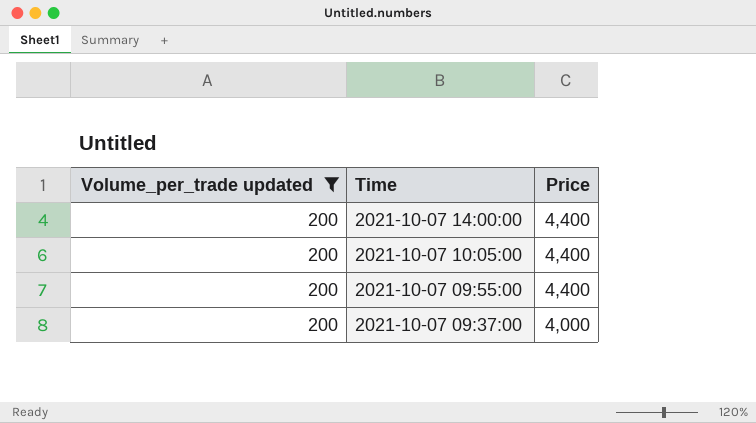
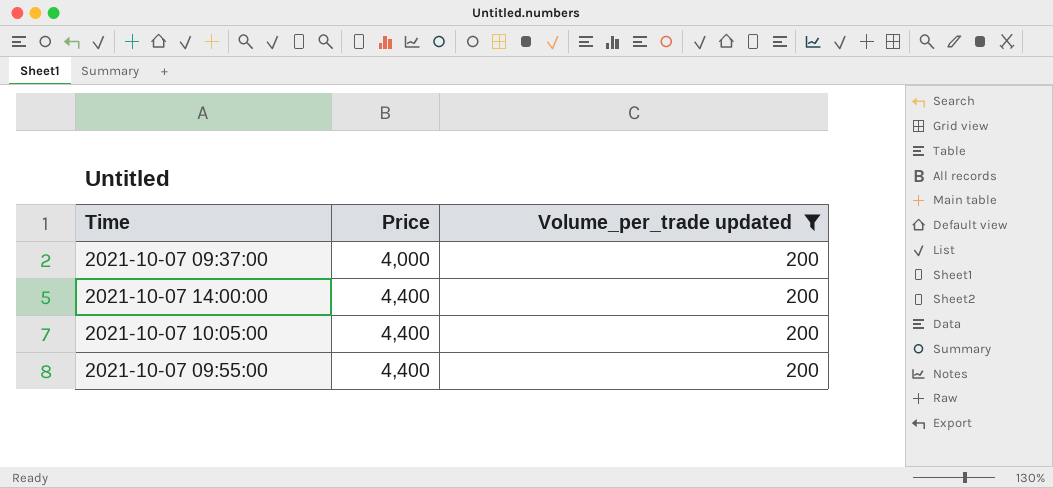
row order: Time descending -> Price ascending
column Volume_per_trade updated | position: 1 -> 3

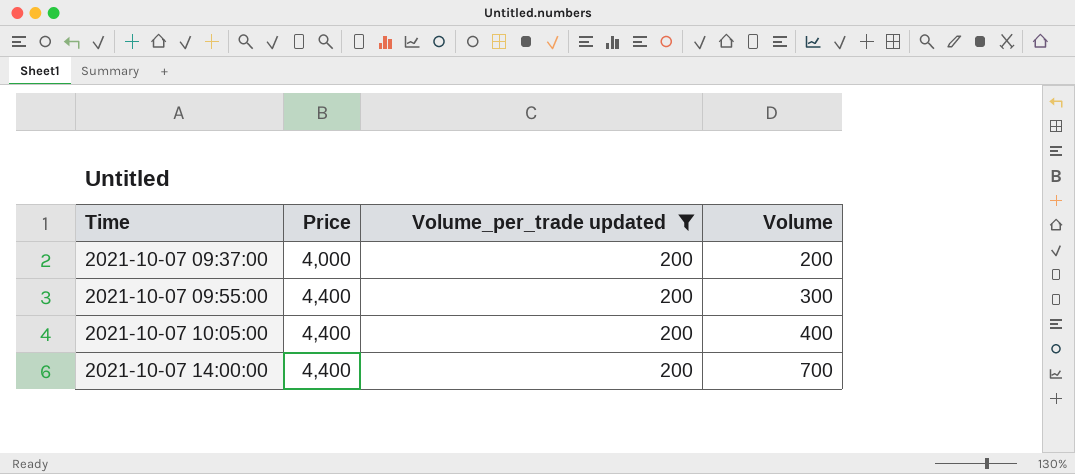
row order: Price ascending -> Time ascending
column Volume | position: none -> 4

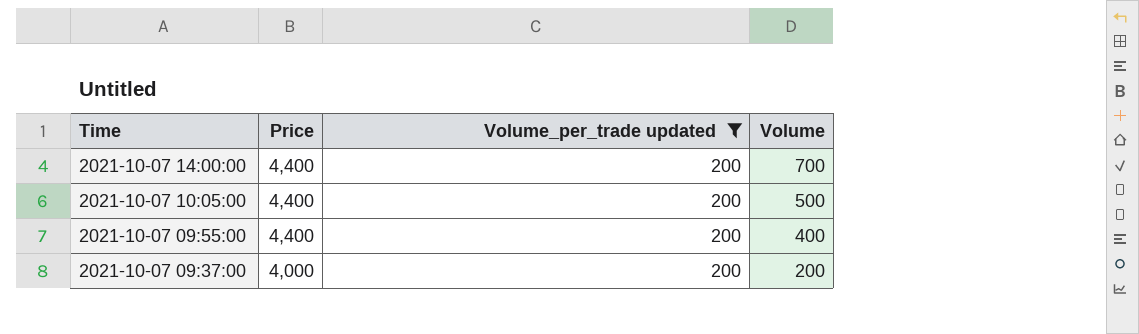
row order: Time ascending -> Time descending
2021-10-07 10:05:00 | Volume: 400 -> 500
2021-10-07 09:55:00 | Volume: 300 -> 400

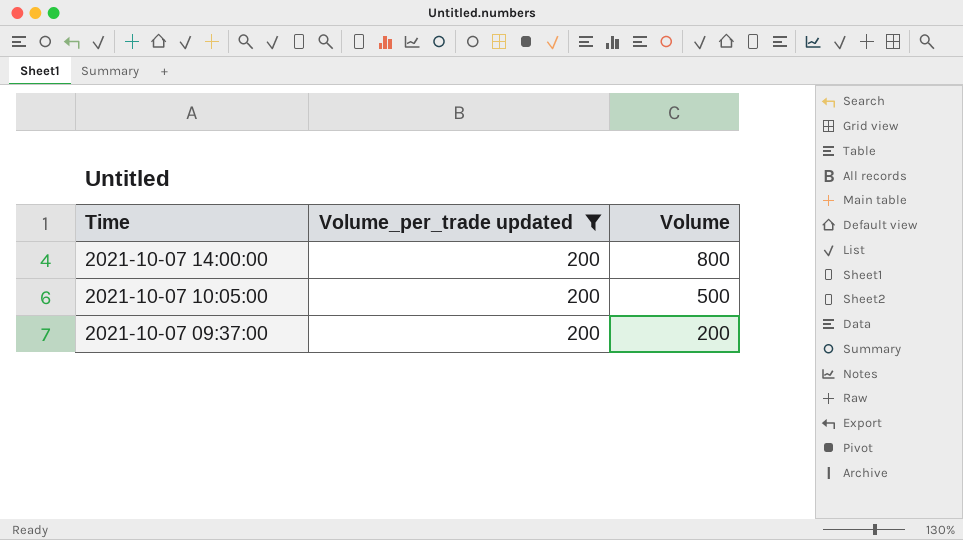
column Price | position: 2 -> none
row 2021-10-07 09:55:00: 4,400 | 200 | 400 -> none
2021-10-07 14:00:00 | Volume: 700 -> 800

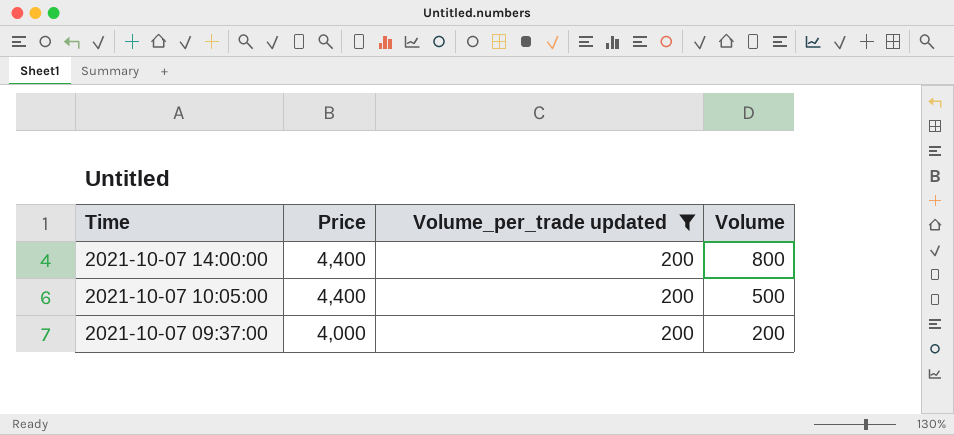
column Price | position: none -> 2

